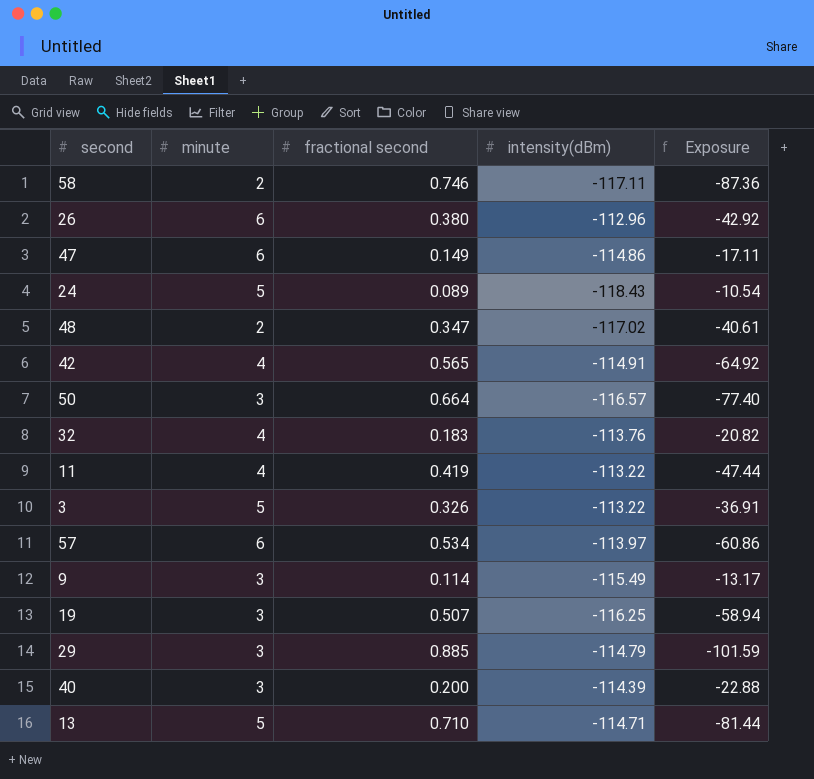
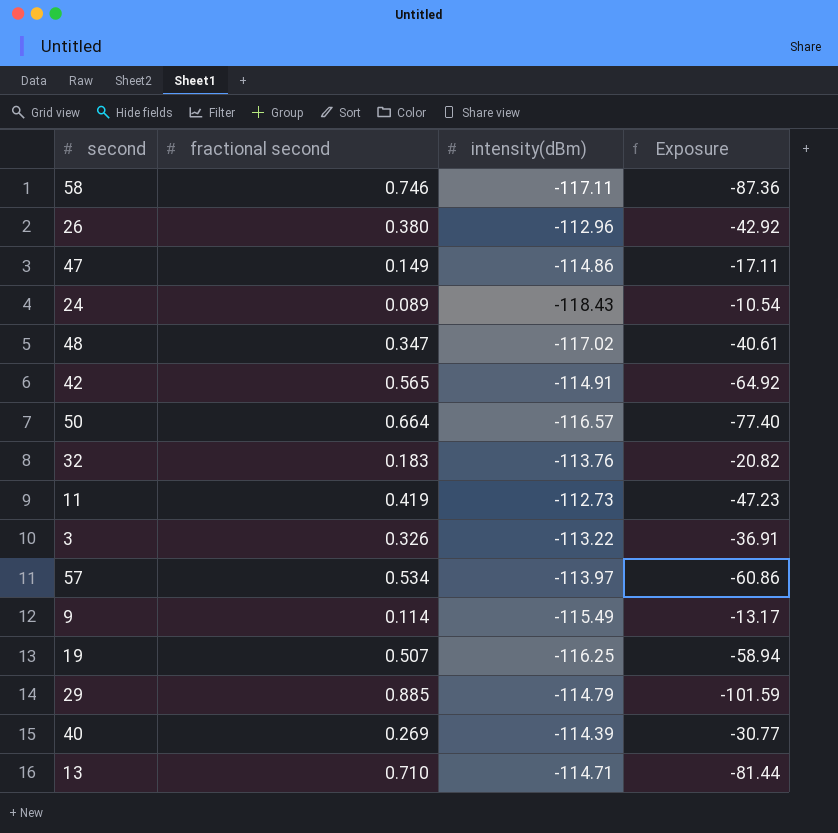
column minute | position: 2 -> none
11 | intensity(dBm): -113.22 -> -112.73
11 | Exposure: -47.44 -> -47.23
40 | fractional second: 0.200 -> 0.269
40 | Exposure: -22.88 -> -30.77

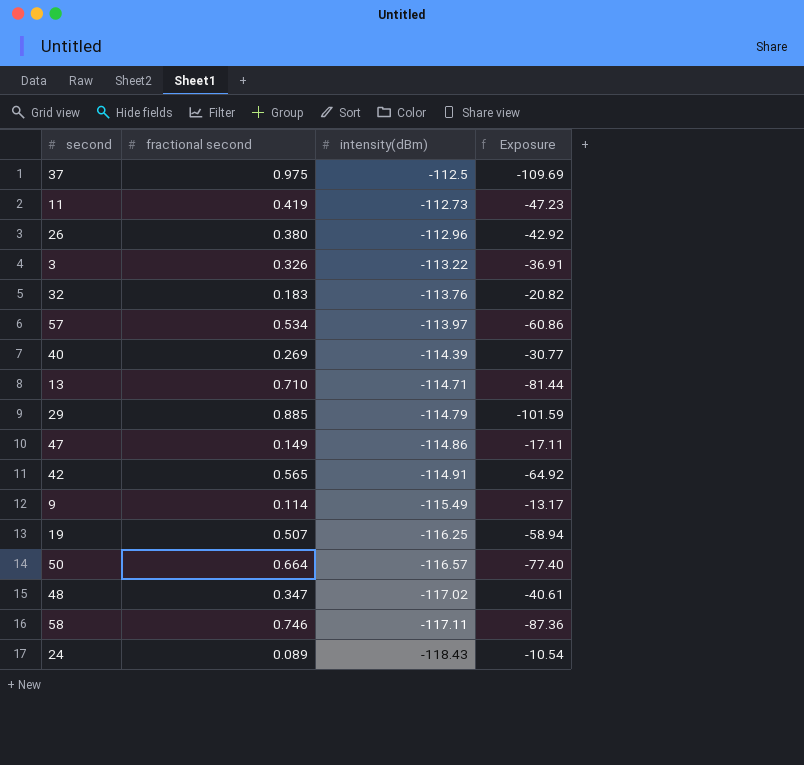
row order: none -> intensity(dBm) descending
row 37: none -> 0.975 | -112.5 | -109.69

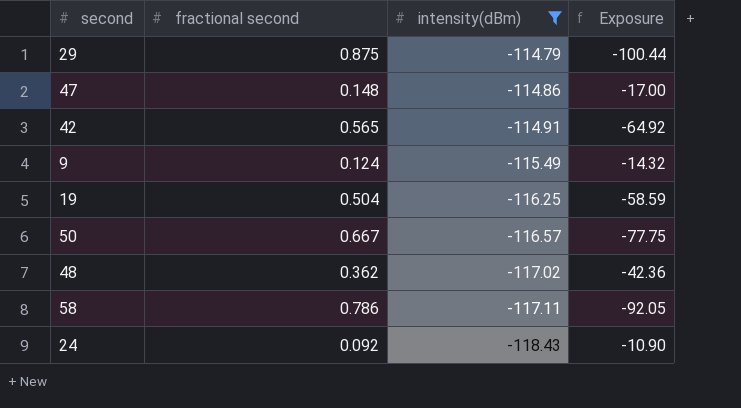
filter: none -> intensity(dBm) <= -114.79
29 | fractional second: 0.885 -> 0.875
29 | Exposure: -101.59 -> -100.44
47 | fractional second: 0.149 -> 0.148
47 | Exposure: -17.11 -> -17.00
9 | fractional second: 0.114 -> 0.124
9 | Exposure: -13.17 -> -14.32
19 | fractional second: 0.507 -> 0.504
19 | Exposure: -58.94 -> -58.59
50 | fractional second: 0.664 -> 0.667
50 | Exposure: -77.40 -> -77.75
48 | fractional second: 0.347 -> 0.362
48 | Exposure: -40.61 -> -42.36
58 | fractional second: 0.746 -> 0.786
58 | Exposure: -87.36 -> -92.05
24 | fractional second: 0.089 -> 0.092
24 | Exposure: -10.54 -> -10.90

